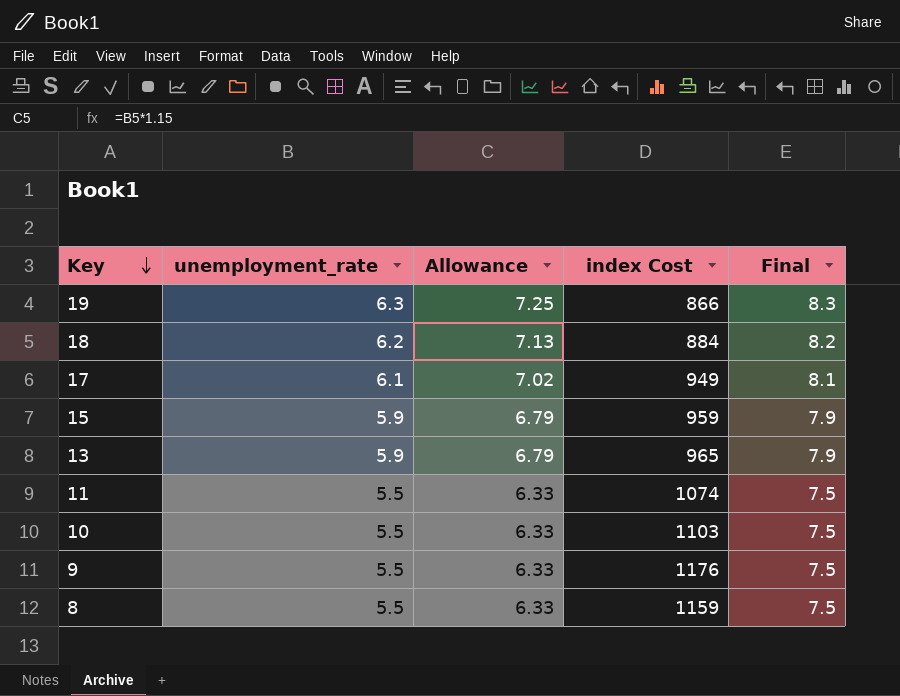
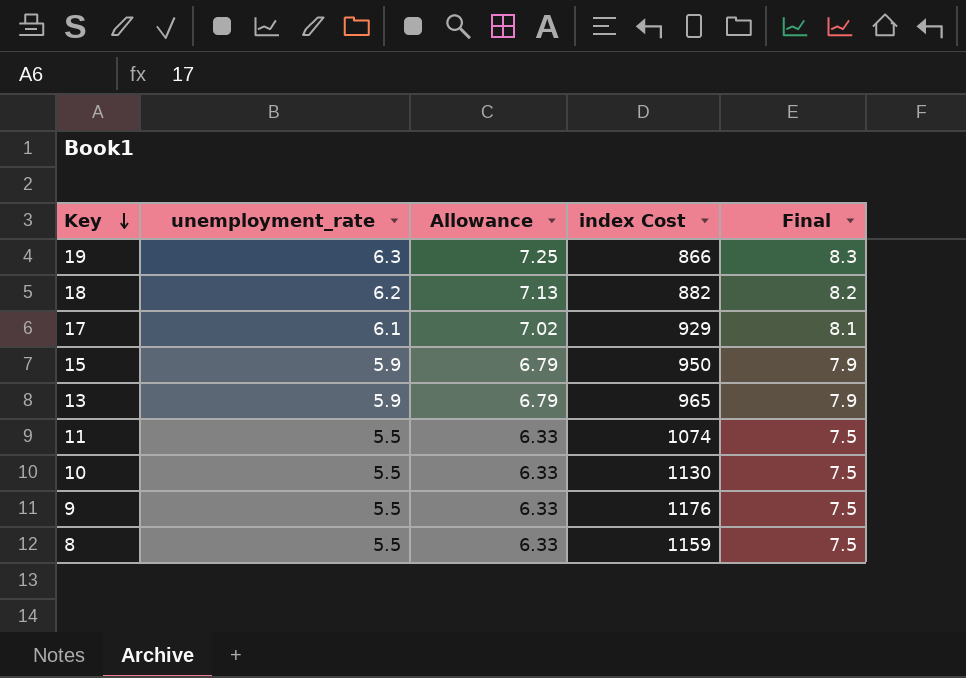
18 | index Cost: 884 -> 882
17 | index Cost: 949 -> 929
15 | index Cost: 959 -> 950
10 | index Cost: 1103 -> 1130

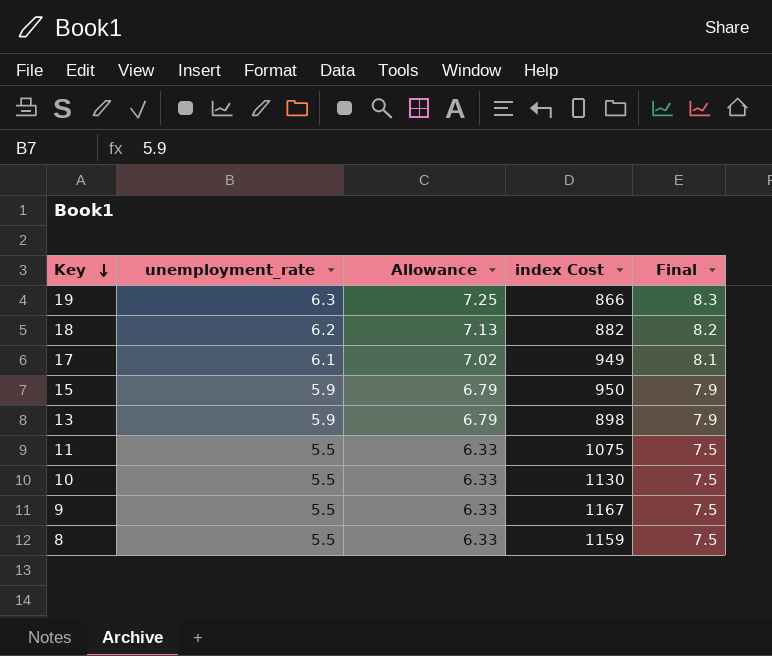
17 | index Cost: 929 -> 949
13 | index Cost: 965 -> 898
11 | index Cost: 1074 -> 1075
9 | index Cost: 1176 -> 1167

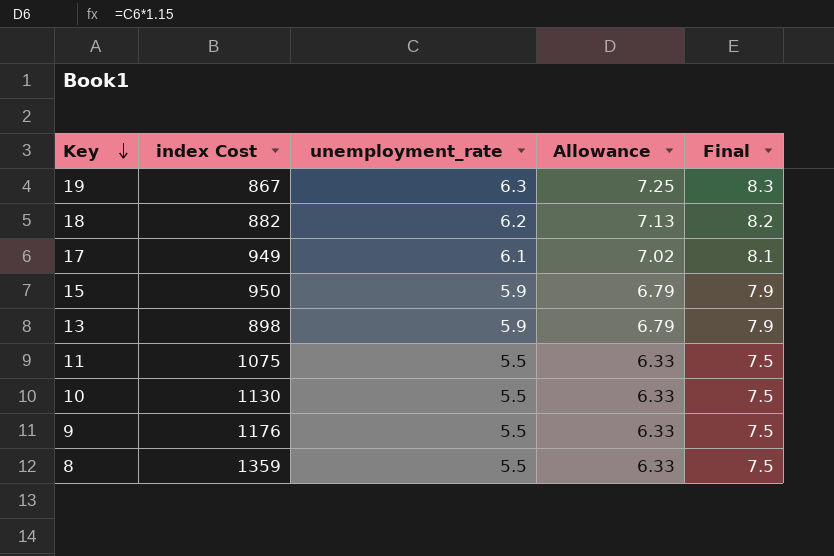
column index Cost | position: 4 -> 2
19 | index Cost: 866 -> 867
9 | index Cost: 1167 -> 1176
8 | index Cost: 1159 -> 1359

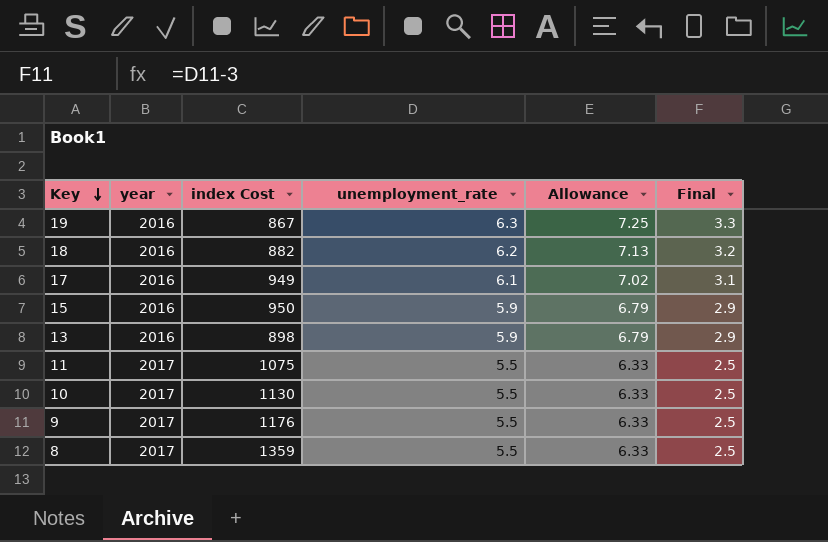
column year | position: none -> 2
column Final | formula: [unemployment_rate] + 2 -> [unemployment_rate] - 3

